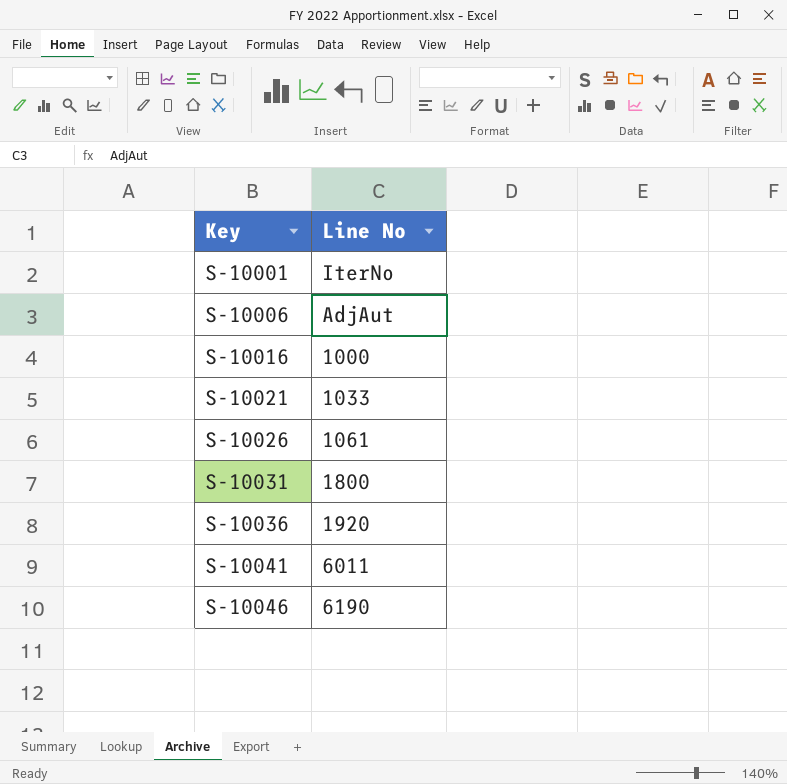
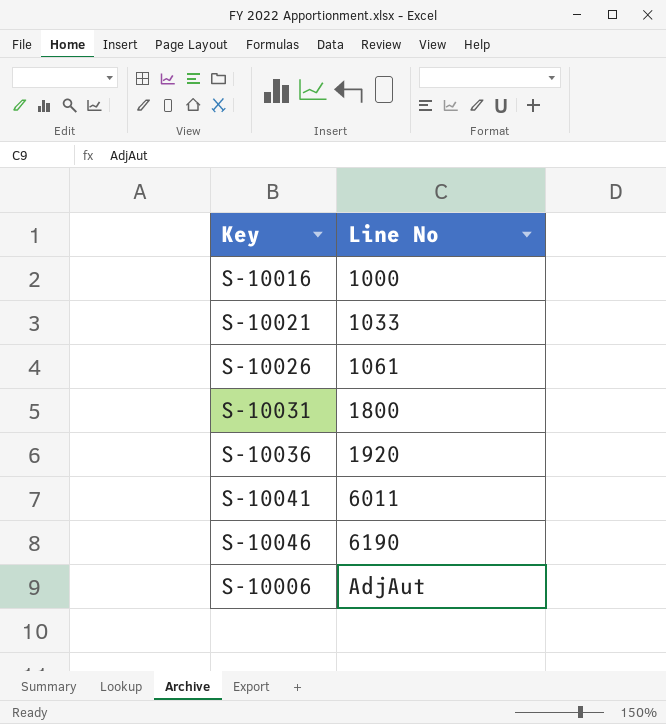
row order: Key ascending -> Line No ascending
row S-10001: IterNo -> none

